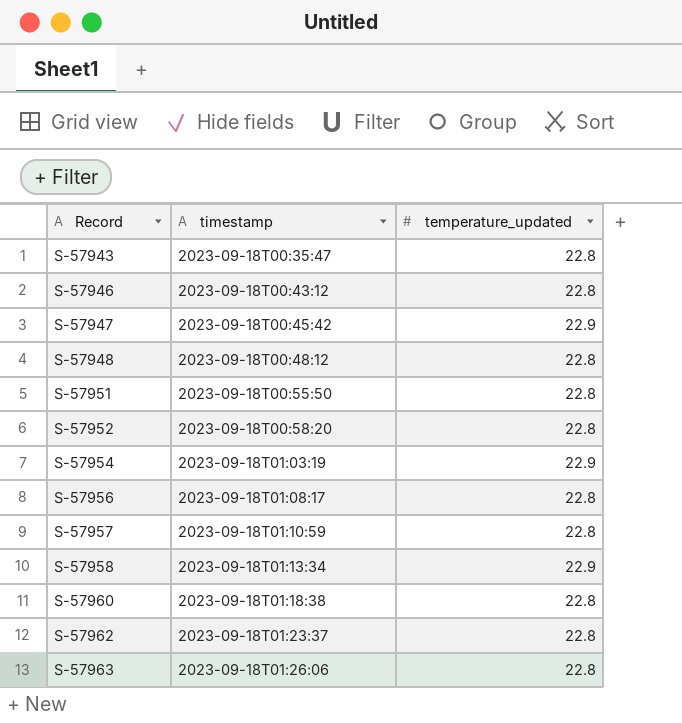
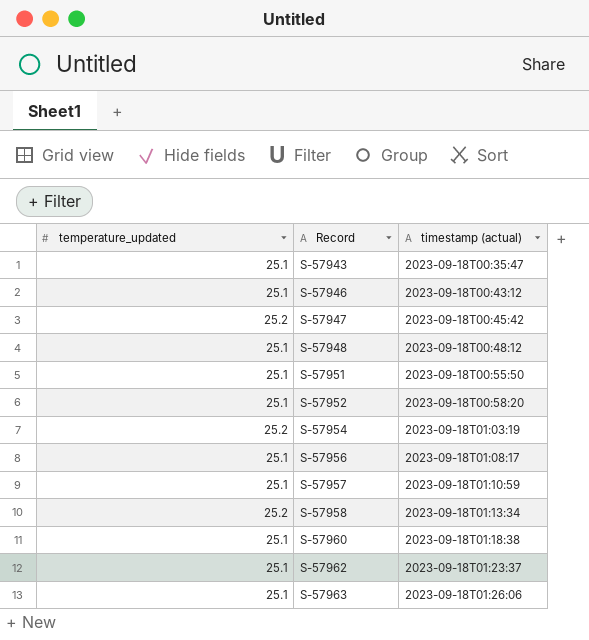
column temperature_updated | position: 3 -> 1
column name: timestamp -> timestamp (actual)
S-57943 | temperature_updated: 22.8 -> 25.1
S-57946 | temperature_updated: 22.8 -> 25.1
S-57947 | temperature_updated: 22.9 -> 25.2
S-57948 | temperature_updated: 22.8 -> 25.1
S-57951 | temperature_updated: 22.8 -> 25.1
S-57952 | temperature_updated: 22.8 -> 25.1
S-57954 | temperature_updated: 22.9 -> 25.2
S-57956 | temperature_updated: 22.8 -> 25.1
S-57957 | temperature_updated: 22.8 -> 25.1
S-57958 | temperature_updated: 22.9 -> 25.2
S-57960 | temperature_updated: 22.8 -> 25.1
S-57962 | temperature_updated: 22.8 -> 25.1
S-57963 | temperature_updated: 22.8 -> 25.1

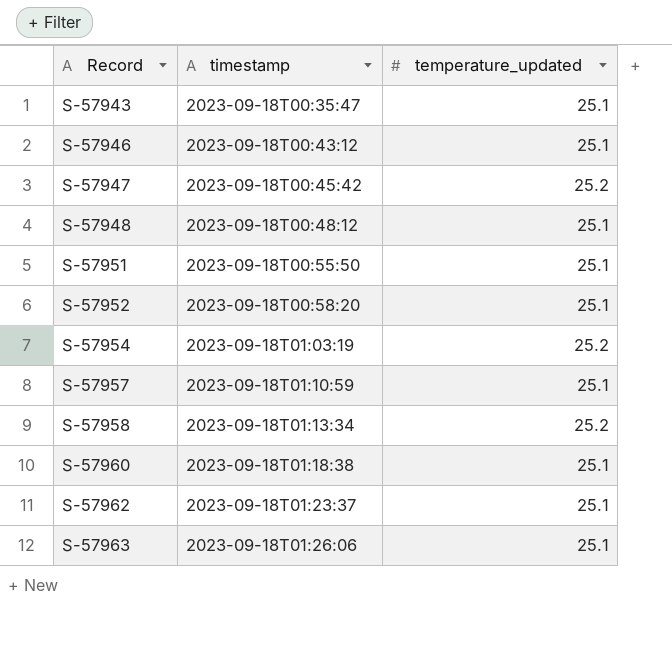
column name: timestamp (actual) -> timestamp
column temperature_updated | position: 1 -> 3
row S-57956: 25.1 | 2023-09-18T01:08:17 -> none

